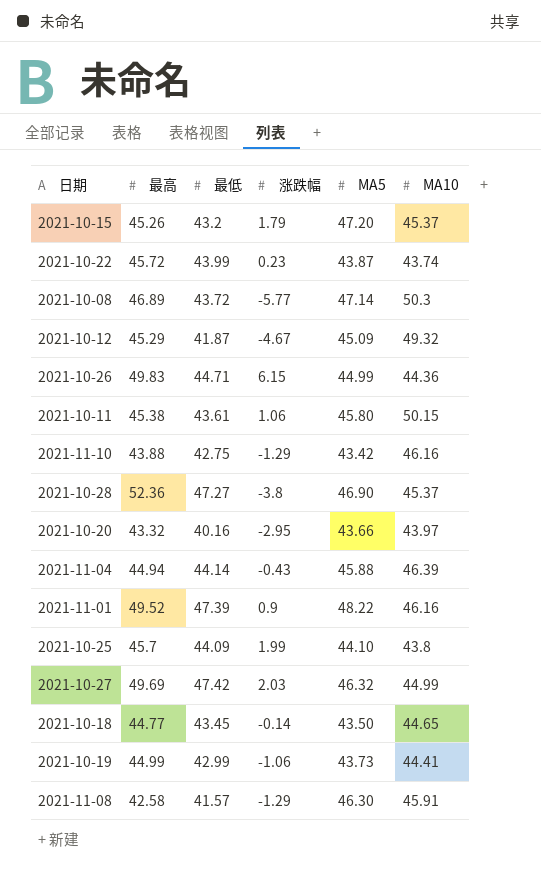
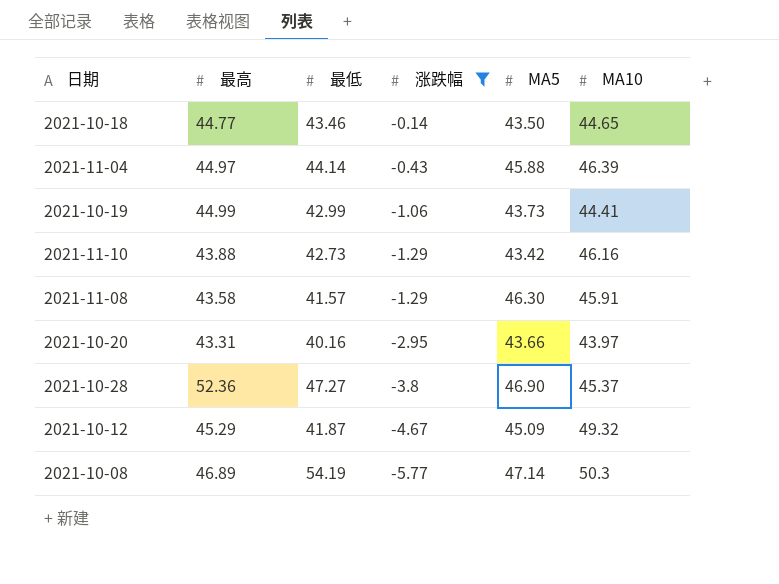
filter: none -> 涨跌幅 <= -0.14
row order: none -> 涨跌幅 descending
2021-10-18 | 最低: 43.45 -> 43.46
2021-11-04 | 最高: 44.94 -> 44.97
2021-11-10 | 最低: 42.75 -> 42.73
2021-11-08 | 最高: 42.58 -> 43.58
2021-10-20 | 最高: 43.32 -> 43.31
2021-10-08 | 最低: 43.72 -> 54.19

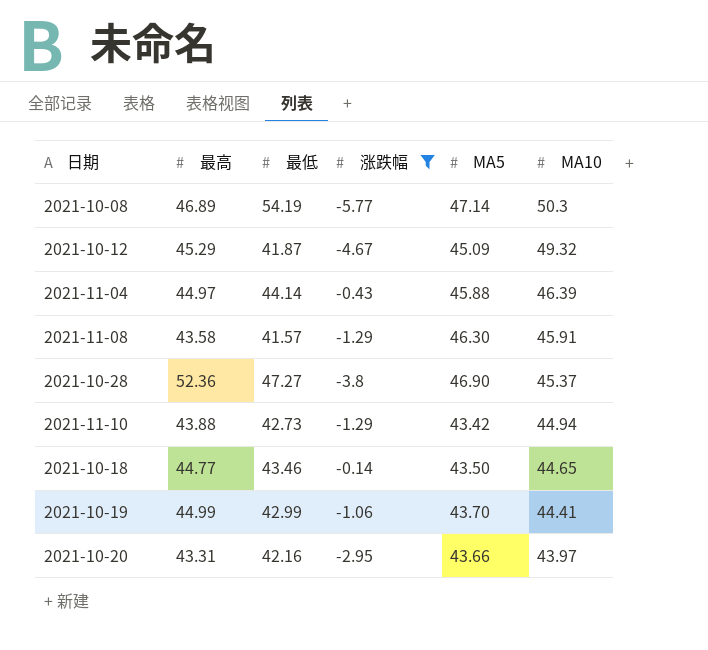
row order: 涨跌幅 descending -> MA10 descending
2021-11-10 | MA10: 46.16 -> 44.94
2021-10-19 | MA5: 43.73 -> 43.70
2021-10-20 | 最低: 40.16 -> 42.16

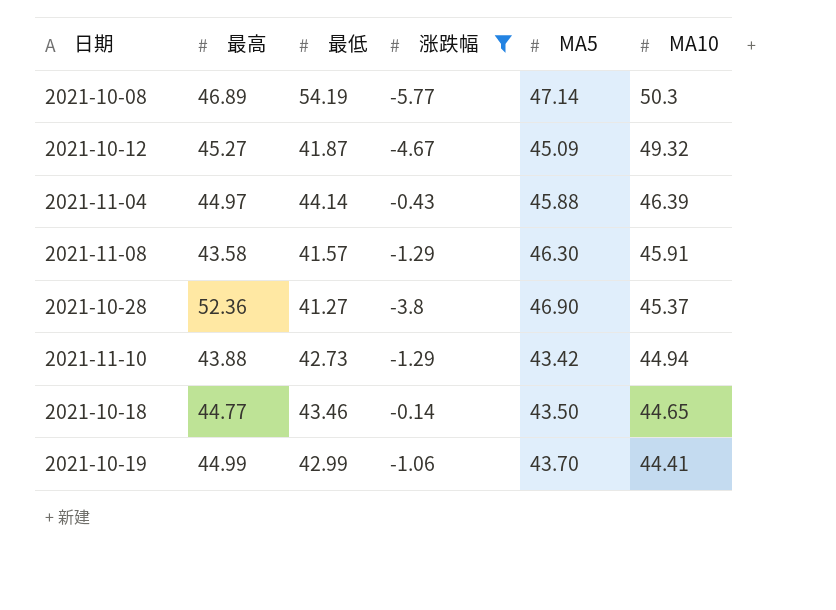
row 2021-10-20: 43.31 | 42.16 | -2.95 | 43.66 | 43.97 -> none
2021-10-12 | 最高: 45.29 -> 45.27
2021-10-28 | 最低: 47.27 -> 41.27

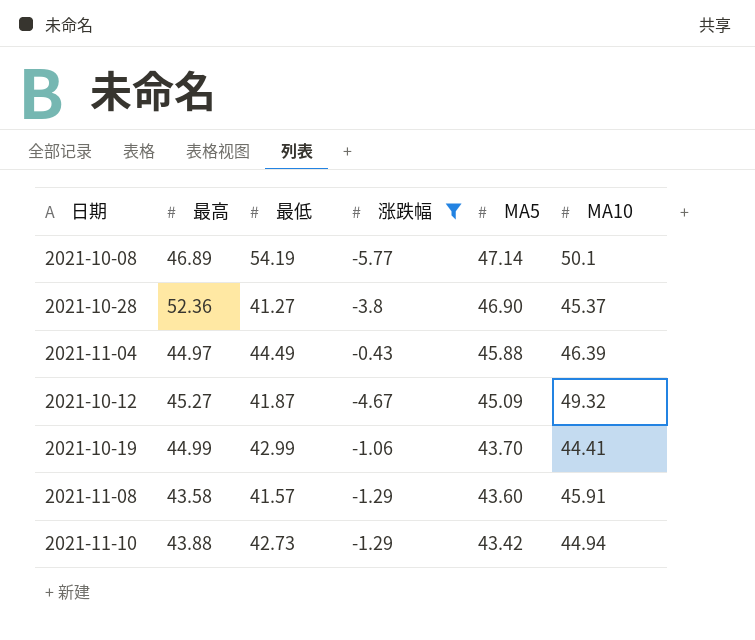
row order: MA10 descending -> MA5 descending
row 2021-10-18: 44.77 | 43.46 | -0.14 | 43.50 | 44.65 -> none
2021-10-08 | MA10: 50.3 -> 50.1
2021-11-04 | 最低: 44.14 -> 44.49
2021-11-08 | MA5: 46.30 -> 43.60

